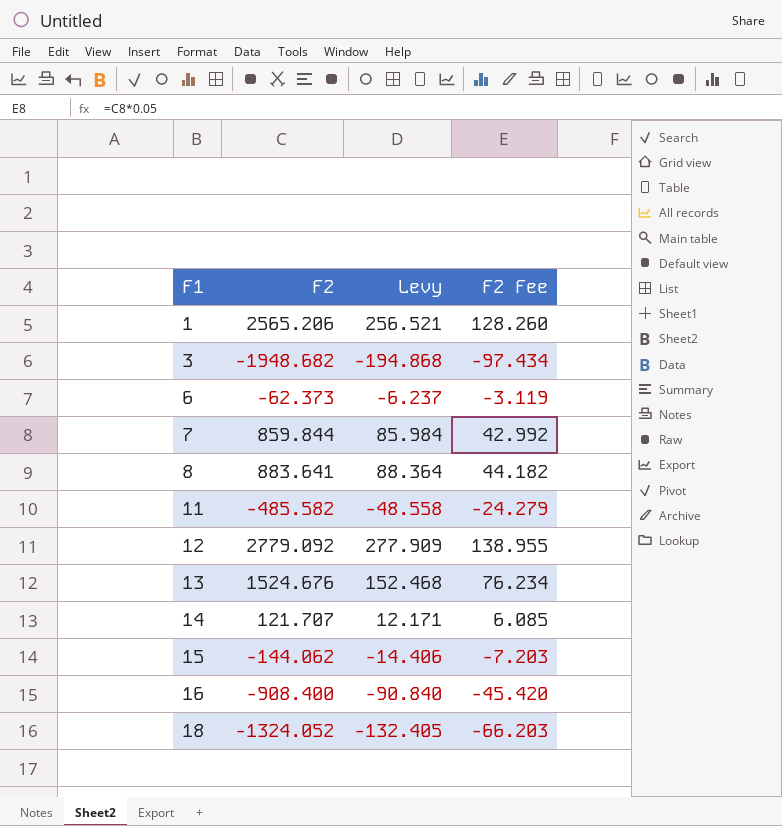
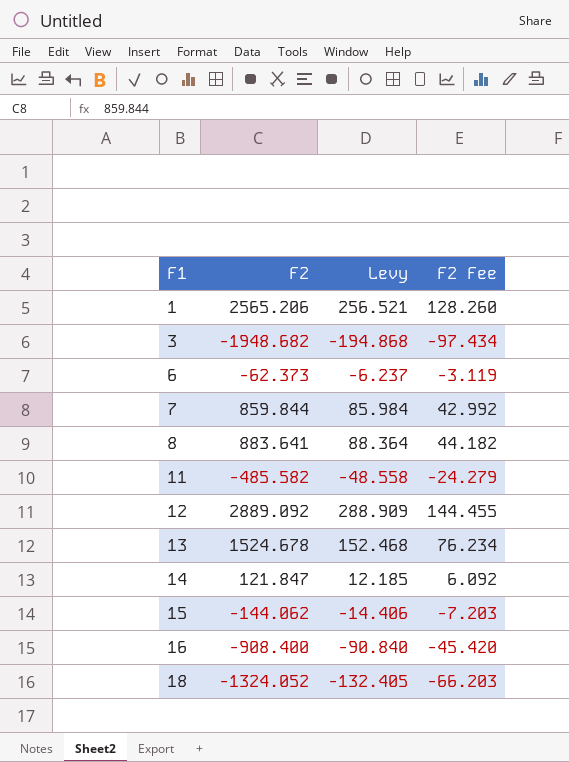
12 | F2: 2779.092 -> 2889.092
12 | Levy: 277.909 -> 288.909
12 | F2 Fee: 138.955 -> 144.455
13 | F2: 1524.676 -> 1524.678
14 | F2: 121.707 -> 121.847
14 | Levy: 12.171 -> 12.185
14 | F2 Fee: 6.085 -> 6.092

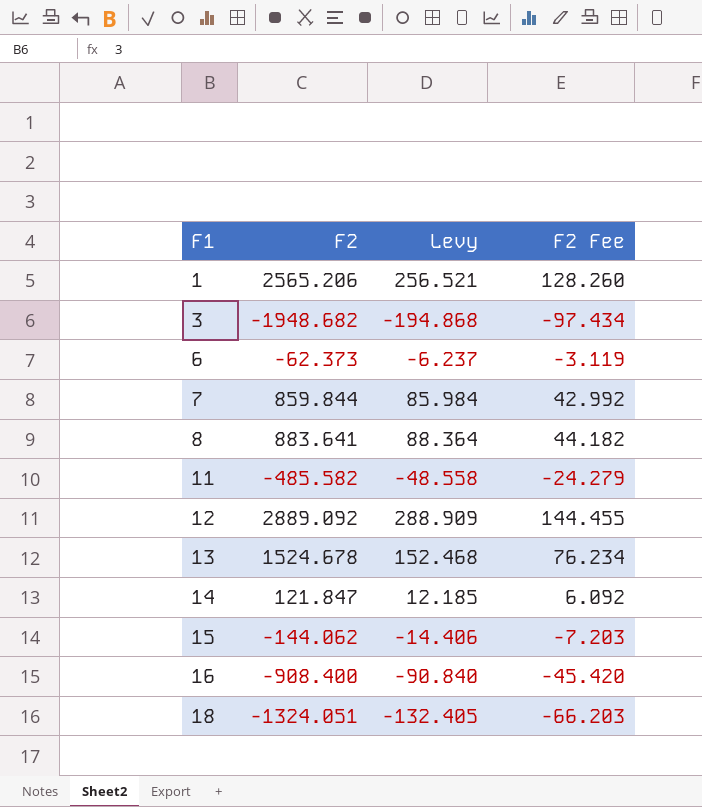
18 | F2: -1324.052 -> -1324.051

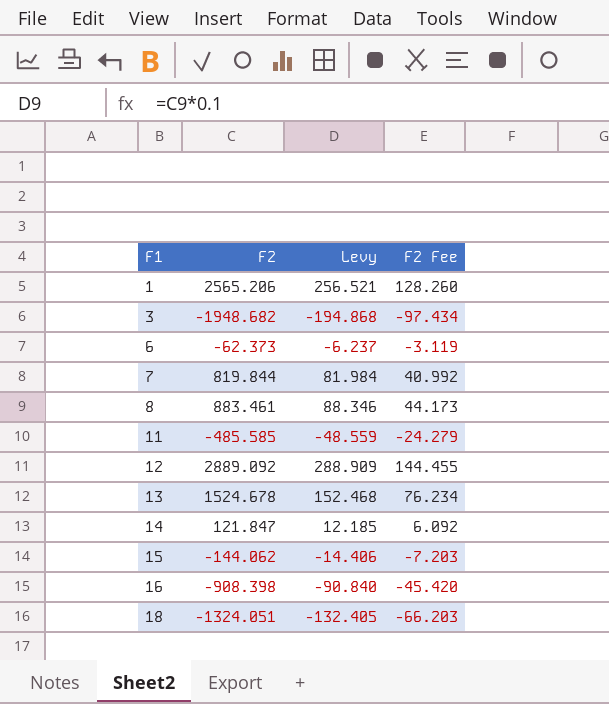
7 | F2: 859.844 -> 819.844
7 | Levy: 85.984 -> 81.984
7 | F2 Fee: 42.992 -> 40.992
8 | F2: 883.641 -> 883.461
8 | Levy: 88.364 -> 88.346
8 | F2 Fee: 44.182 -> 44.173
11 | F2: -485.582 -> -485.585
11 | Levy: -48.558 -> -48.559
16 | F2: -908.400 -> -908.398

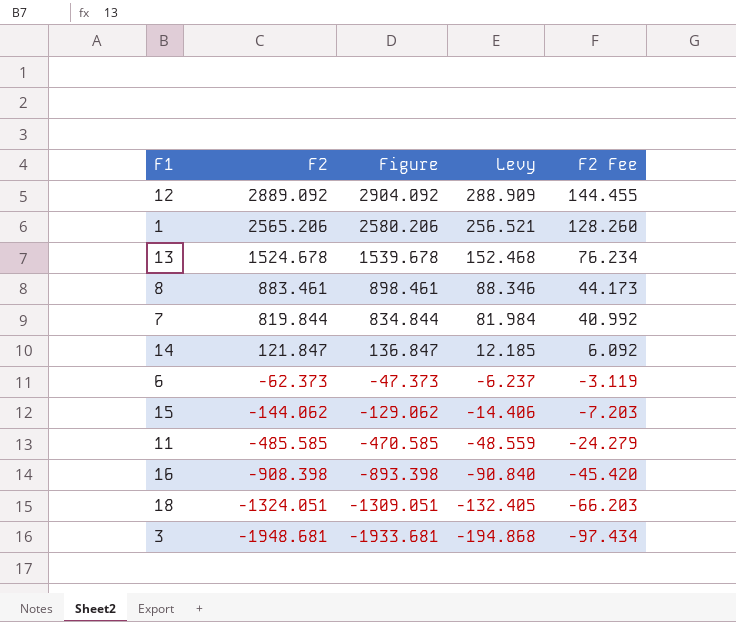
row order: F1 ascending -> F2 descending
column Figure | formula: none -> [F2] + 15
3 | F2: -1948.682 -> -1948.681

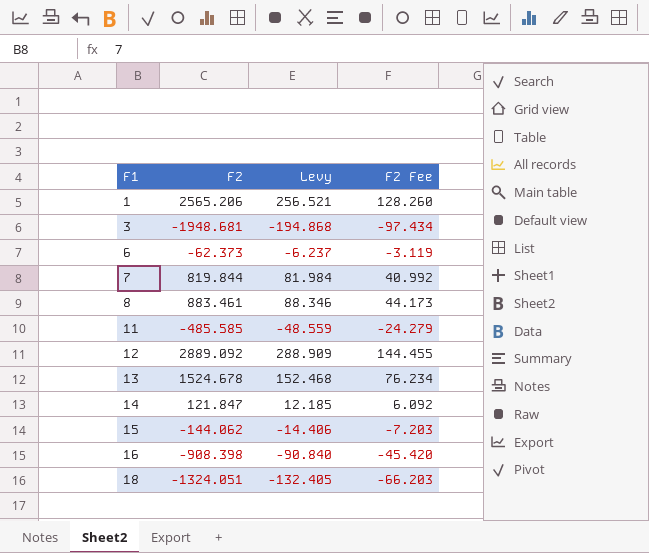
row order: F2 descending -> F1 ascending
column Figure | formula: [F2] + 15 -> none

